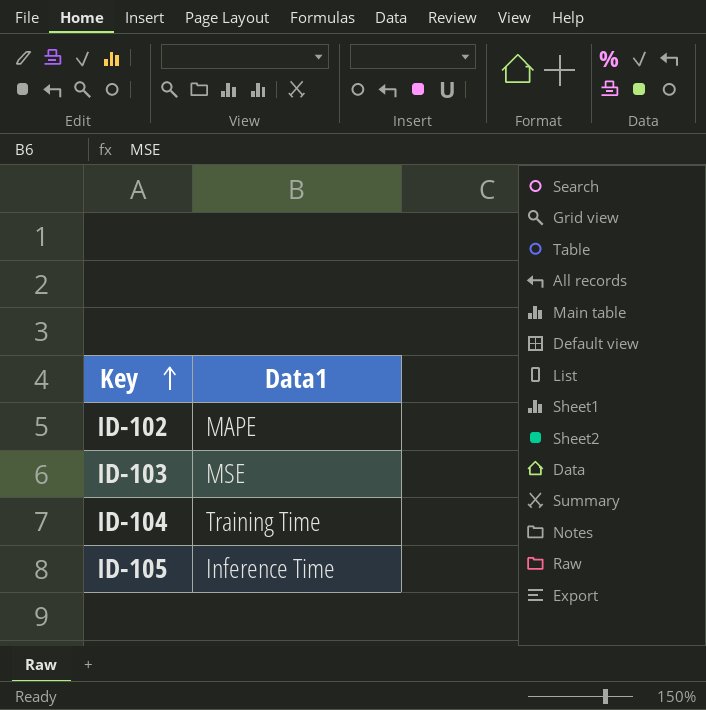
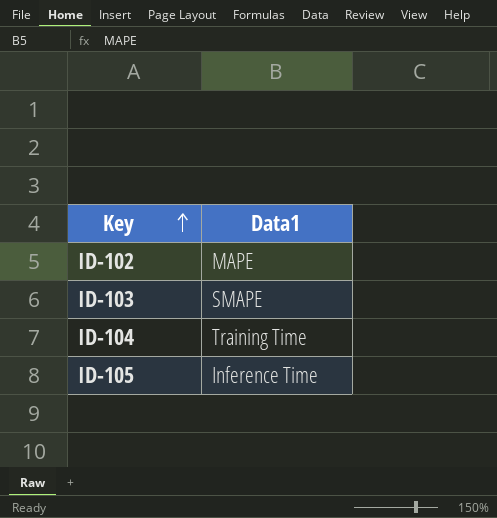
ID-103 | Data1: MSE -> SMAPE

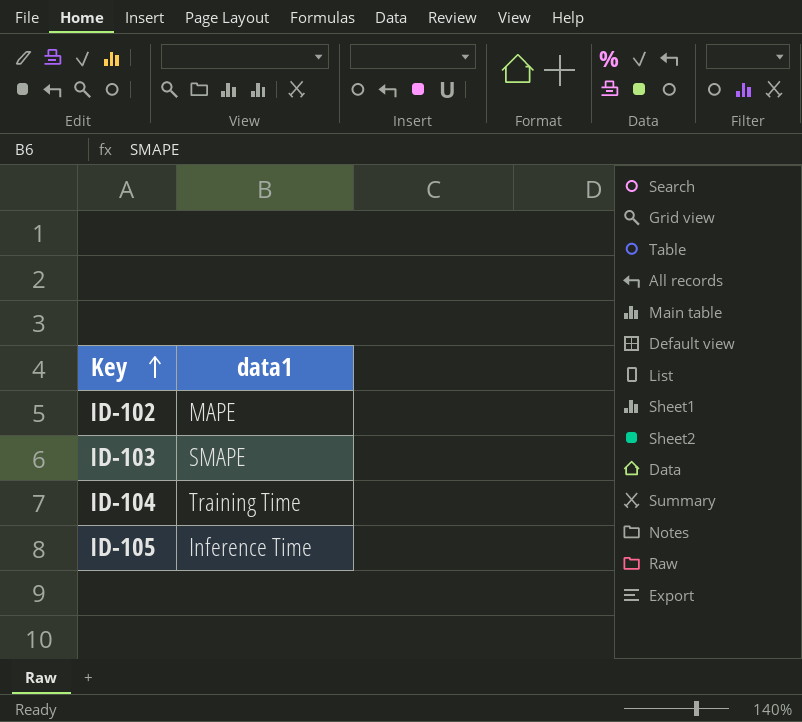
column name: Data1 -> data1

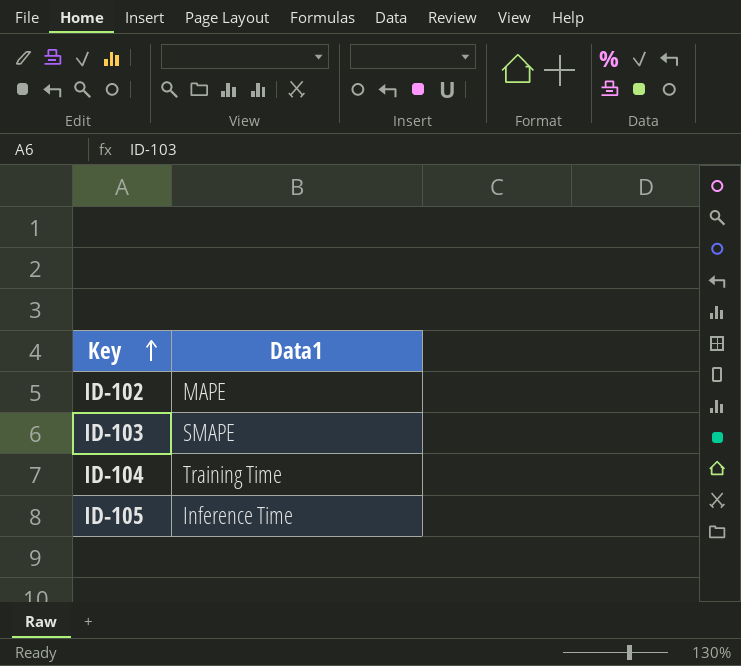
column name: data1 -> Data1

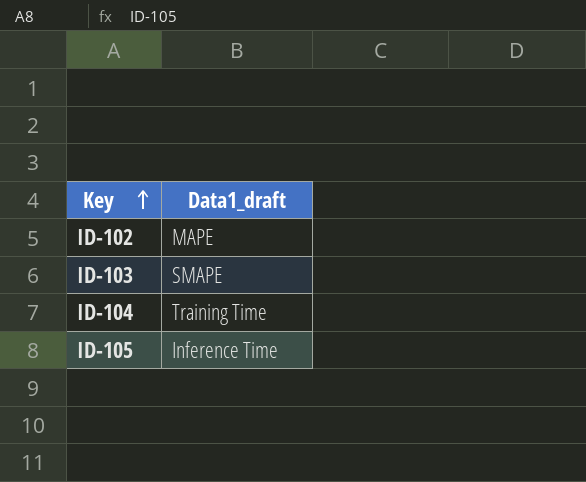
column name: Data1 -> Data1_draft

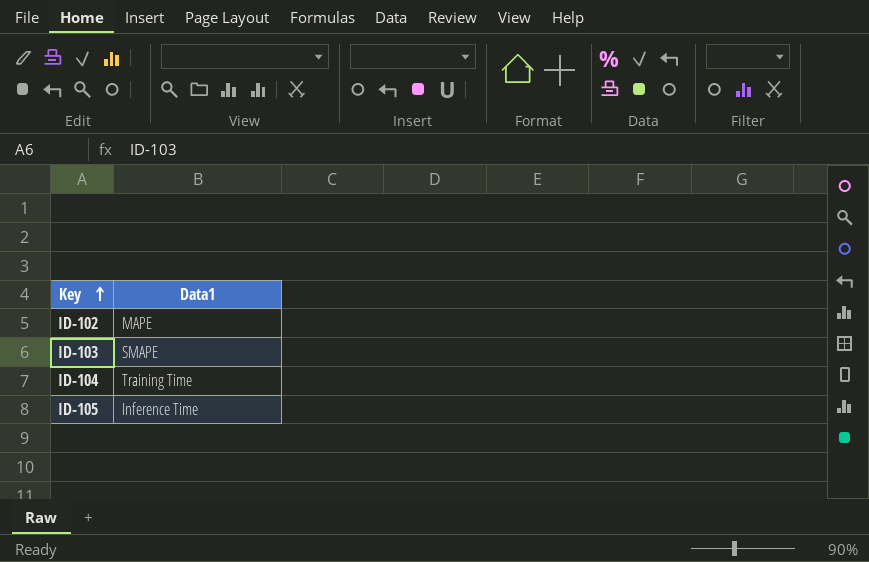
column name: Data1_draft -> Data1

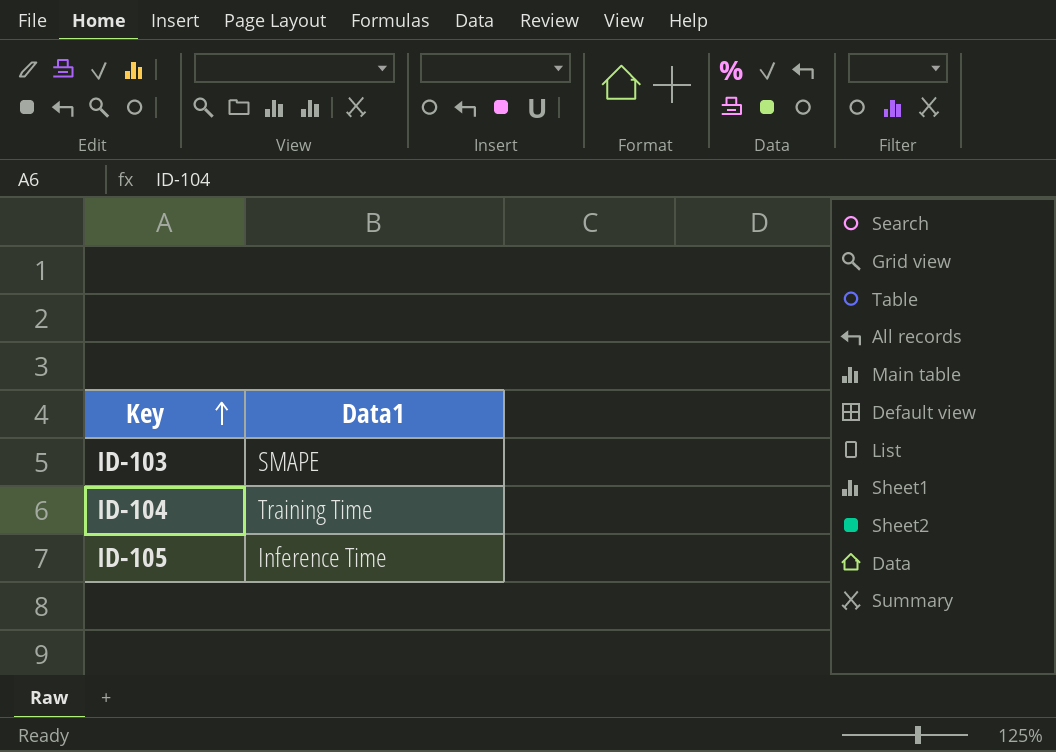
row ID-102: MAPE -> none

